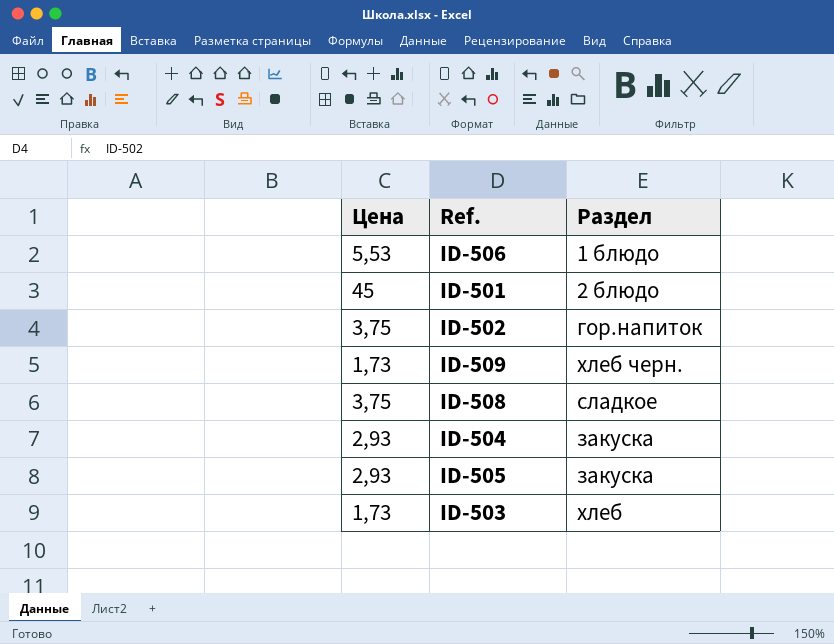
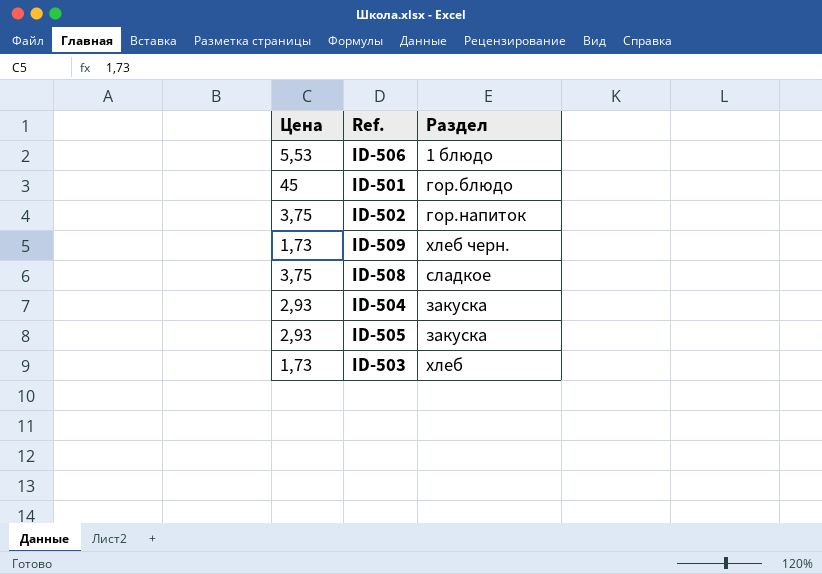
ID-501 | Раздел: 2 блюдо -> гор.блюдо

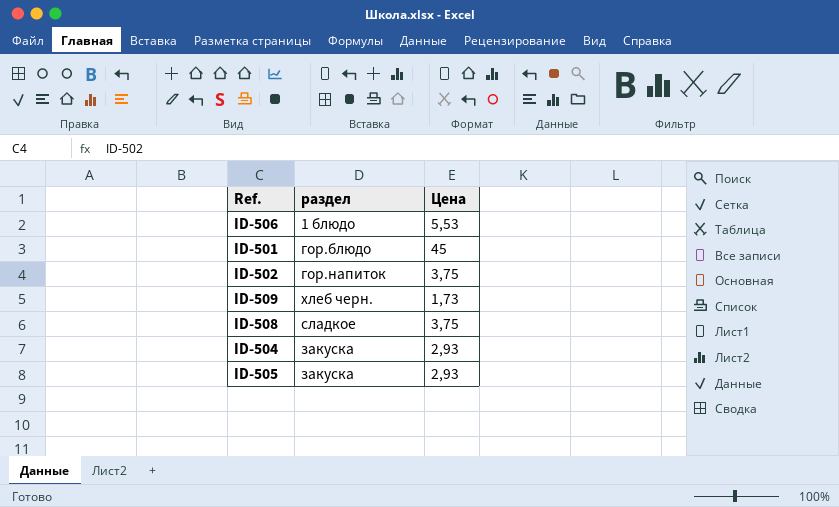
column name: Раздел -> раздел
column Цена | position: 1 -> 3
row ID-503: 1,73 | хлеб -> none

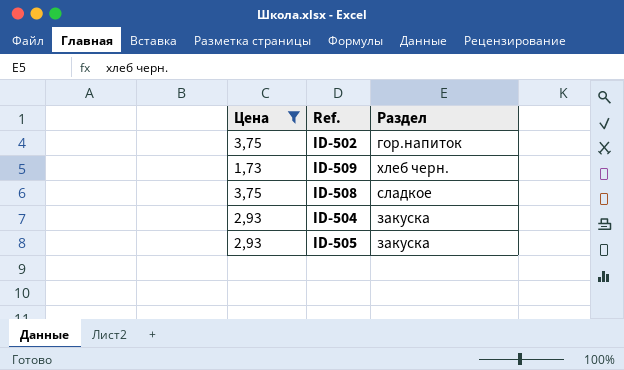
filter: none -> Цена <= 3,75
column Цена | position: 3 -> 1
column name: раздел -> Раздел

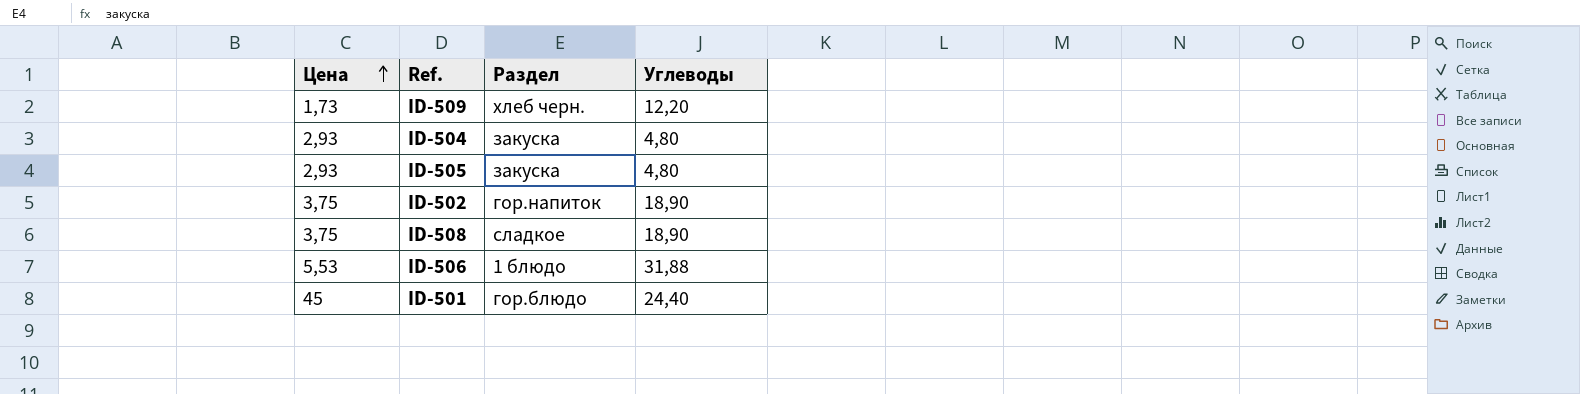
filter: Цена <= 3,75 -> none
row order: none -> Цена ascending
column Углеводы | position: none -> 4

